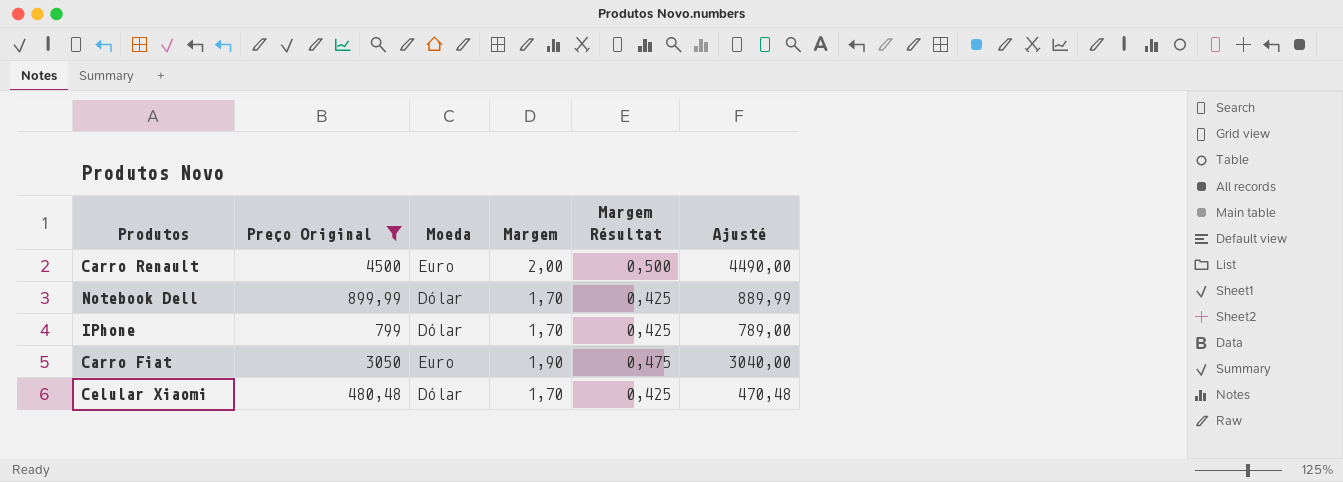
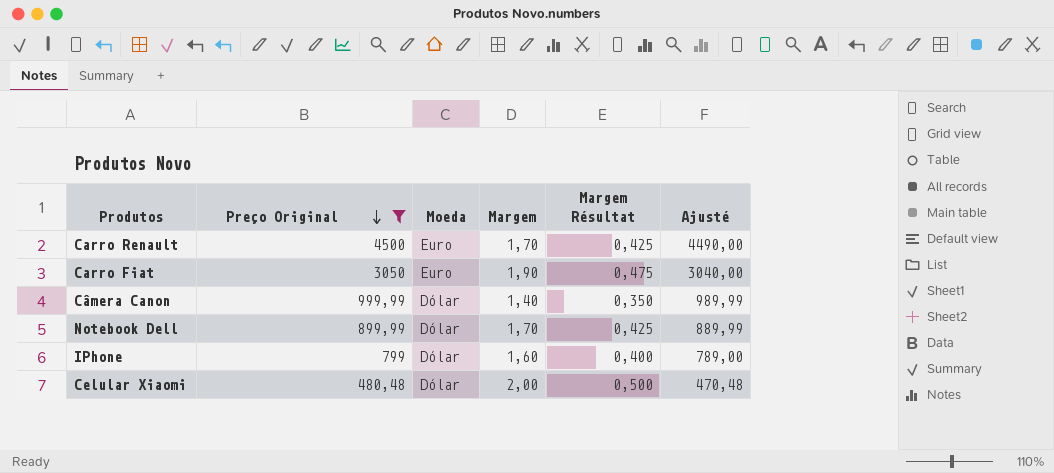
row order: none -> Preço Original descending
Carro Renault | Margem: 2,00 -> 1,70
Carro Renault | Margem Résultat: 0,500 -> 0,425
row Câmera Canon: none -> 999,99 | Dólar | 1,40 | 0,350 | 989,99
IPhone | Margem: 1,70 -> 1,60
IPhone | Margem Résultat: 0,425 -> 0,400
Celular Xiaomi | Margem: 1,70 -> 2,00
Celular Xiaomi | Margem Résultat: 0,425 -> 0,500

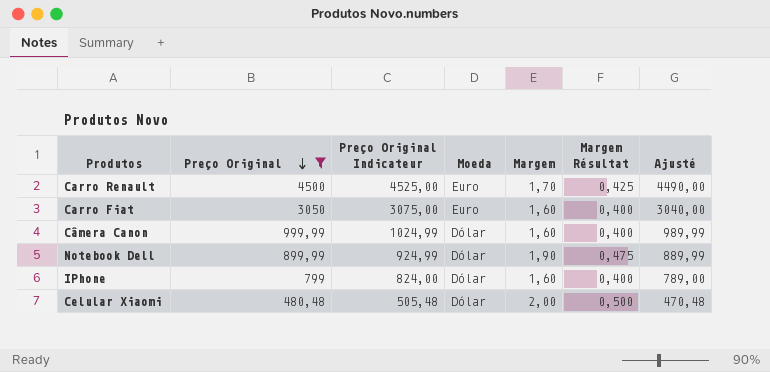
column Preço Original Indicateur | formula: none -> [Preço Original] + 25
Carro Fiat | Margem: 1,90 -> 1,60
Carro Fiat | Margem Résultat: 0,475 -> 0,400
Câmera Canon | Margem: 1,40 -> 1,60
Câmera Canon | Margem Résultat: 0,350 -> 0,400
Notebook Dell | Margem: 1,70 -> 1,90
Notebook Dell | Margem Résultat: 0,425 -> 0,475

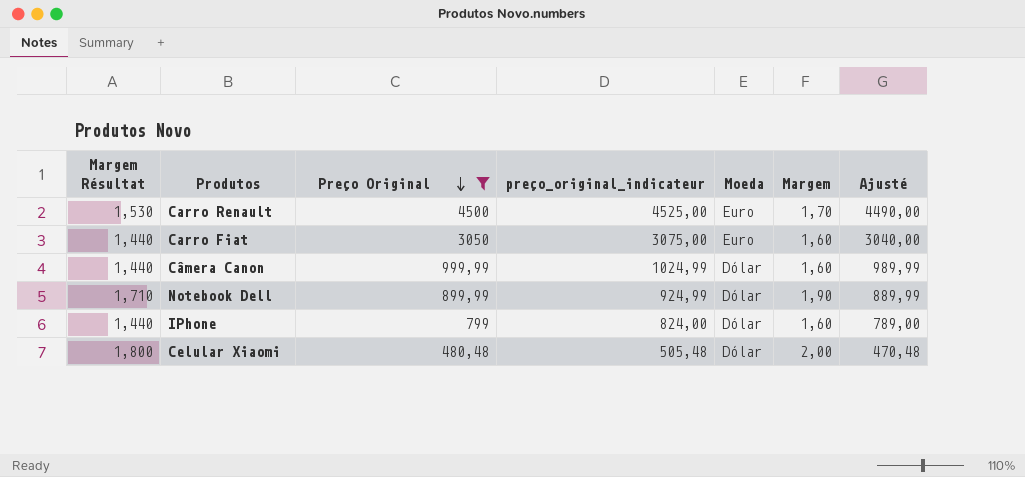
column Margem Résultat | formula: [Margem] * 0,25 -> [Margem] * 0,9
column Margem Résultat | position: 6 -> 1
column name: Preço Original Indicateur -> preço_original_indicateur

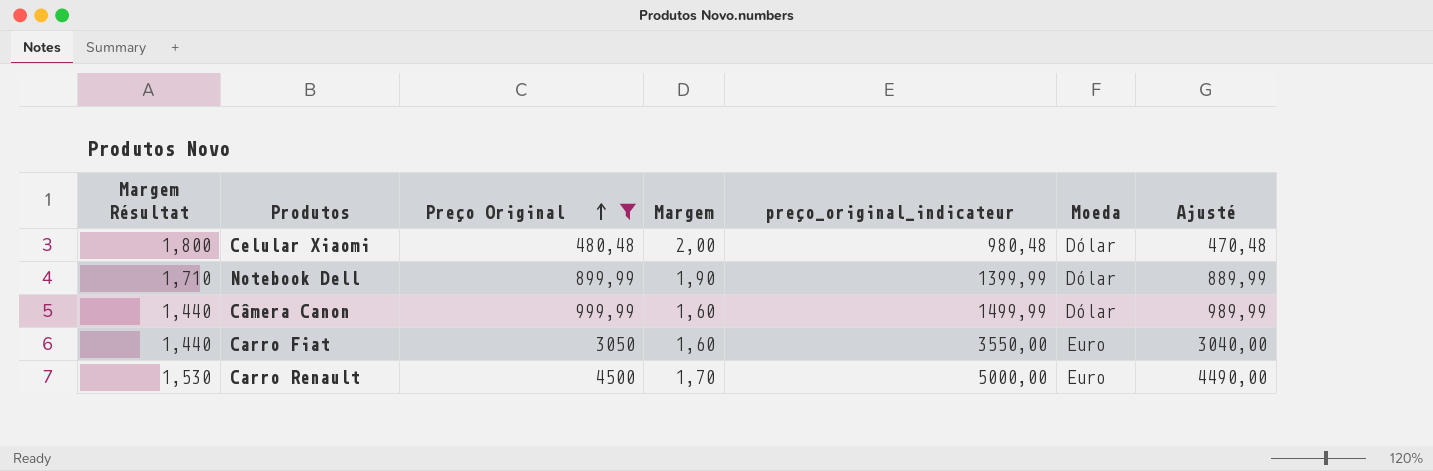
row order: Preço Original descending -> Preço Original ascending
column Margem | position: 6 -> 4
column preço_original_indicateur | formula: [Preço Original] + 25 -> [Preço Original] + 500
row IPhone: 1,440 | 799 | 824,00 | Dólar | 1,60 | 789,00 -> none

